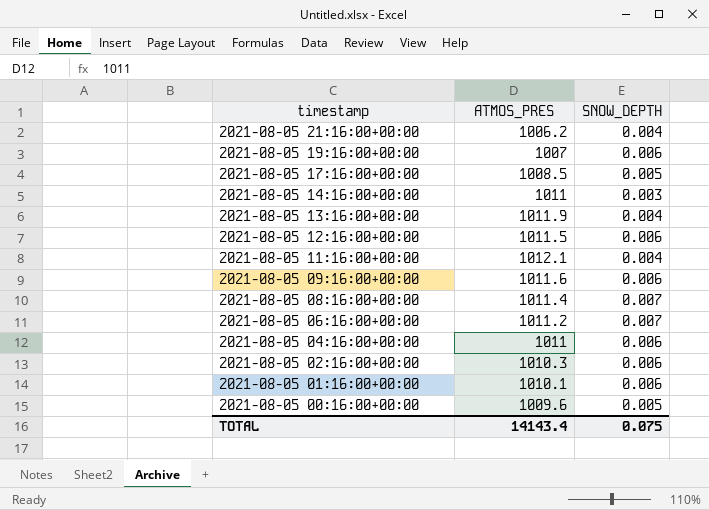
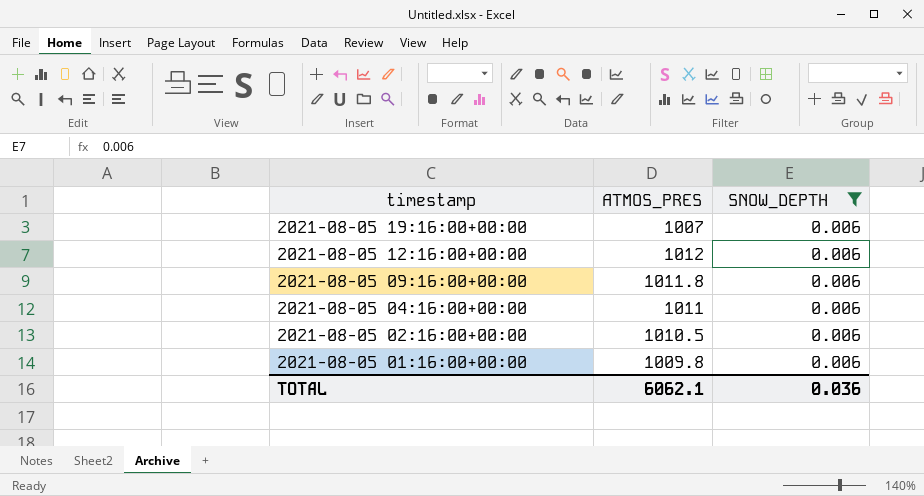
filter: none -> SNOW_DEPTH = 0.006
2021-08-05 12:16:00+00:00 | ATMOS_PRES: 1011.5 -> 1012
2021-08-05 09:16:00+00:00 | ATMOS_PRES: 1011.6 -> 1011.8
2021-08-05 02:16:00+00:00 | ATMOS_PRES: 1010.3 -> 1010.5
2021-08-05 01:16:00+00:00 | ATMOS_PRES: 1010.1 -> 1009.8
TOTAL | ATMOS_PRES: 14143.4 -> 6062.1
TOTAL | SNOW_DEPTH: 0.075 -> 0.036

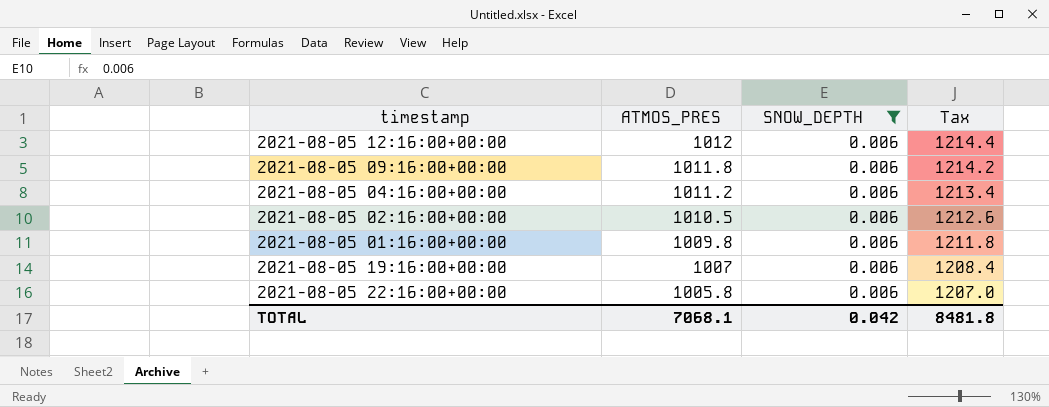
row order: timestamp descending -> ATMOS_PRES descending
column Tax | formula: none -> [ATMOS_PRES] * 1.2
2021-08-05 04:16:00+00:00 | ATMOS_PRES: 1011 -> 1011.2
row 2021-08-05 22:16:00+00:00: none -> 1005.8 | 0.006 | 1207.0
TOTAL | ATMOS_PRES: 6062.1 -> 7068.1
TOTAL | SNOW_DEPTH: 0.036 -> 0.042

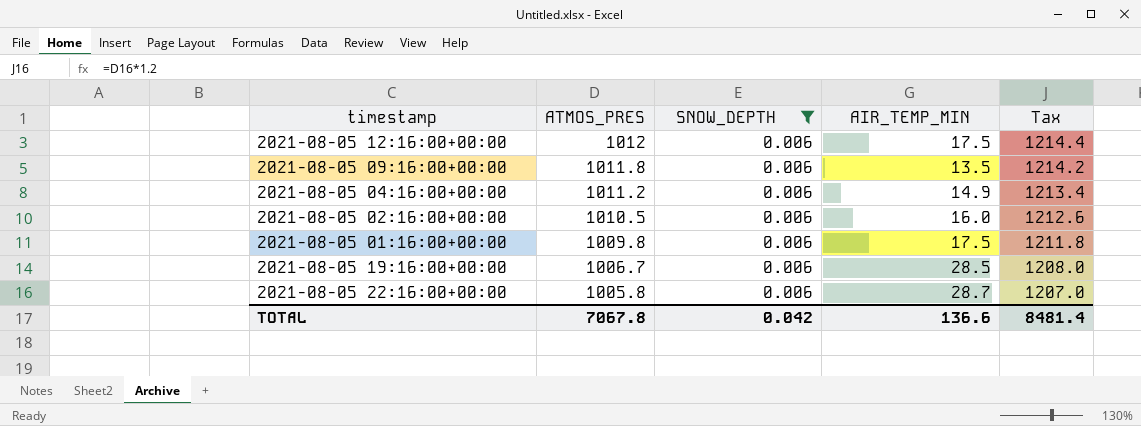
column AIR_TEMP_MIN | position: none -> 4
2021-08-05 19:16:00+00:00 | ATMOS_PRES: 1007 -> 1006.7
2021-08-05 19:16:00+00:00 | Tax: 1208.4 -> 1208.0
TOTAL | ATMOS_PRES: 7068.1 -> 7067.8
TOTAL | Tax: 8481.8 -> 8481.4

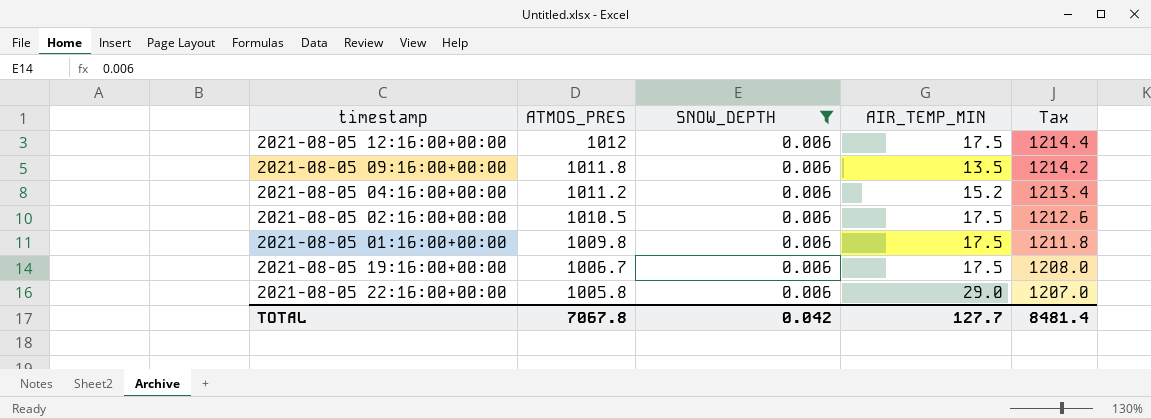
2021-08-05 04:16:00+00:00 | AIR_TEMP_MIN: 14.9 -> 15.2
2021-08-05 02:16:00+00:00 | AIR_TEMP_MIN: 16.0 -> 17.5
2021-08-05 19:16:00+00:00 | AIR_TEMP_MIN: 28.5 -> 17.5
2021-08-05 22:16:00+00:00 | AIR_TEMP_MIN: 28.7 -> 29.0
TOTAL | AIR_TEMP_MIN: 136.6 -> 127.7

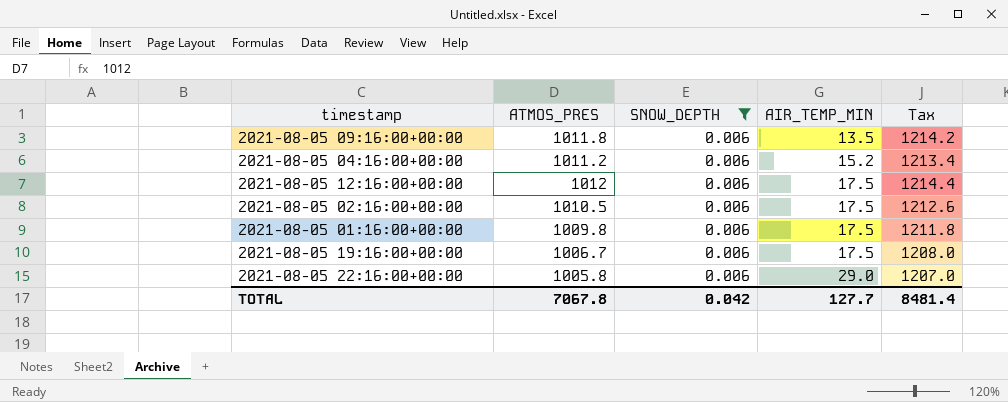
row order: ATMOS_PRES descending -> AIR_TEMP_MIN ascending

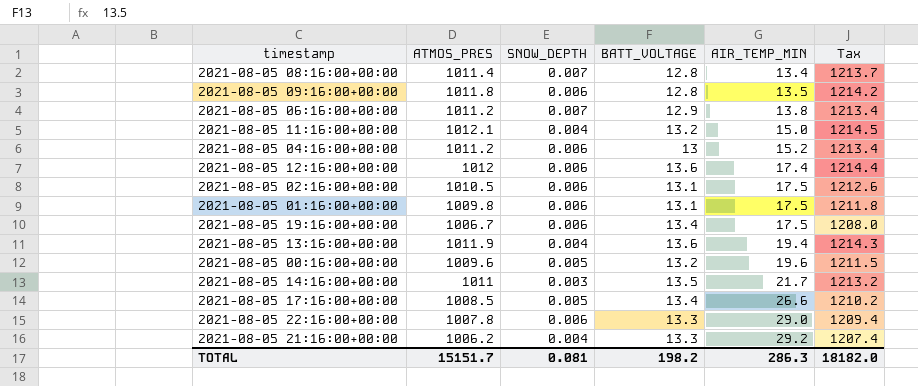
filter: SNOW_DEPTH = 0.006 -> none
column BATT_VOLTAGE | position: none -> 4
2021-08-05 12:16:00+00:00 | AIR_TEMP_MIN: 17.5 -> 17.4
2021-08-05 22:16:00+00:00 | ATMOS_PRES: 1005.8 -> 1007.8
2021-08-05 22:16:00+00:00 | Tax: 1207.0 -> 1209.4
TOTAL | ATMOS_PRES: 7067.8 -> 15151.7
TOTAL | SNOW_DEPTH: 0.042 -> 0.081
TOTAL | AIR_TEMP_MIN: 127.7 -> 286.3
TOTAL | Tax: 8481.4 -> 18182.0

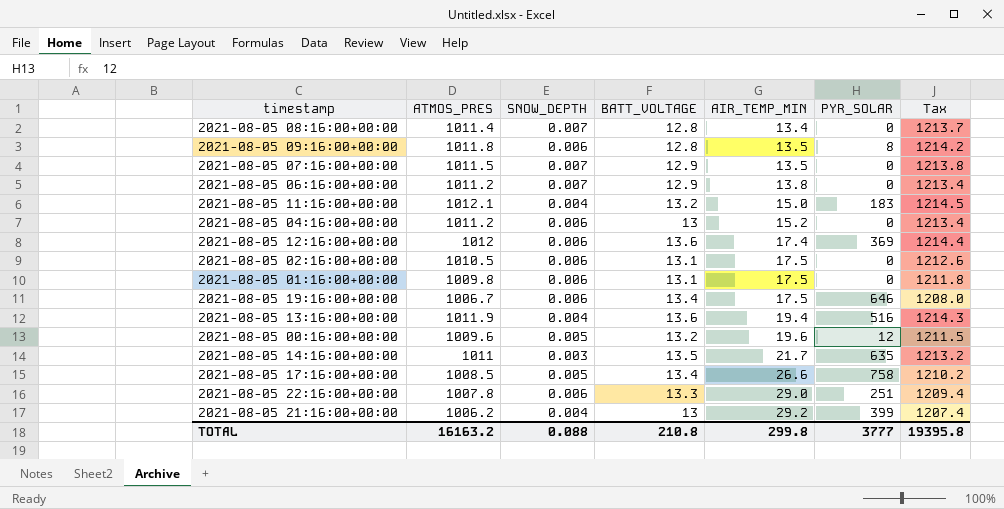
column PYR_SOLAR | position: none -> 6
row 2021-08-05 07:16:00+00:00: none -> 1011.5 | 0.007 | 12.9 | 13.5 | 0 | 1213.8
2021-08-05 21:16:00+00:00 | BATT_VOLTAGE: 13.3 -> 13
TOTAL | ATMOS_PRES: 15151.7 -> 16163.2
TOTAL | SNOW_DEPTH: 0.081 -> 0.088
TOTAL | BATT_VOLTAGE: 198.2 -> 210.8
TOTAL | AIR_TEMP_MIN: 286.3 -> 299.8
TOTAL | Tax: 18182.0 -> 19395.8

